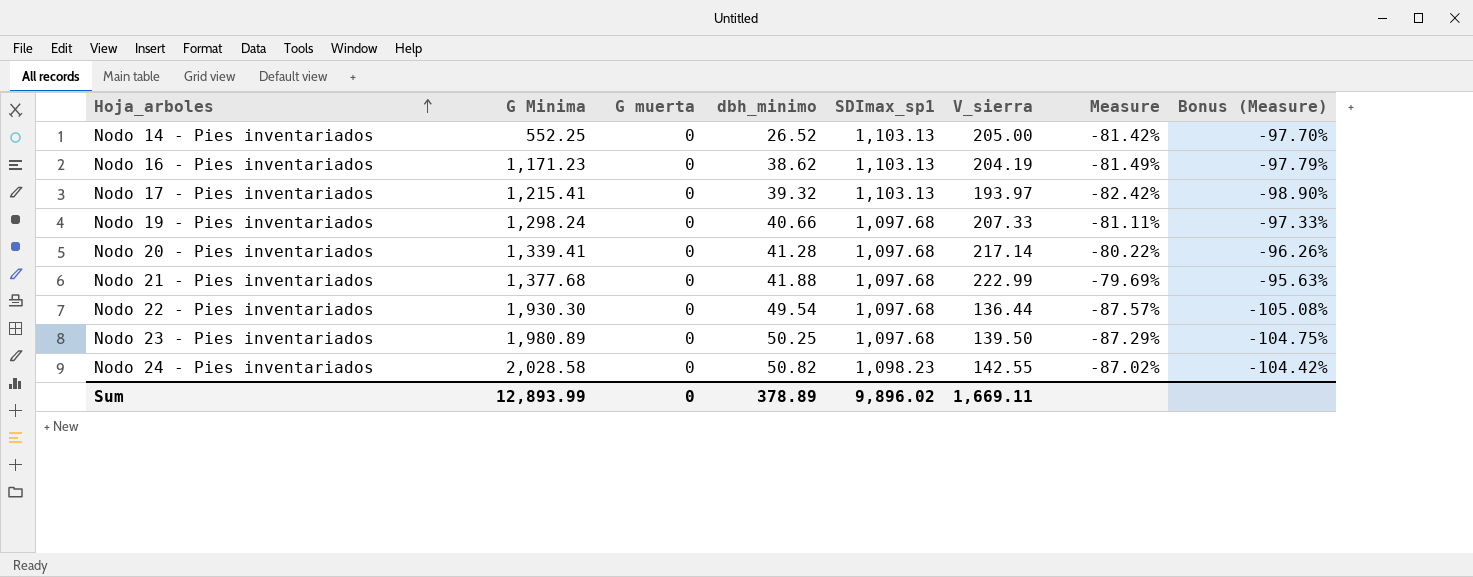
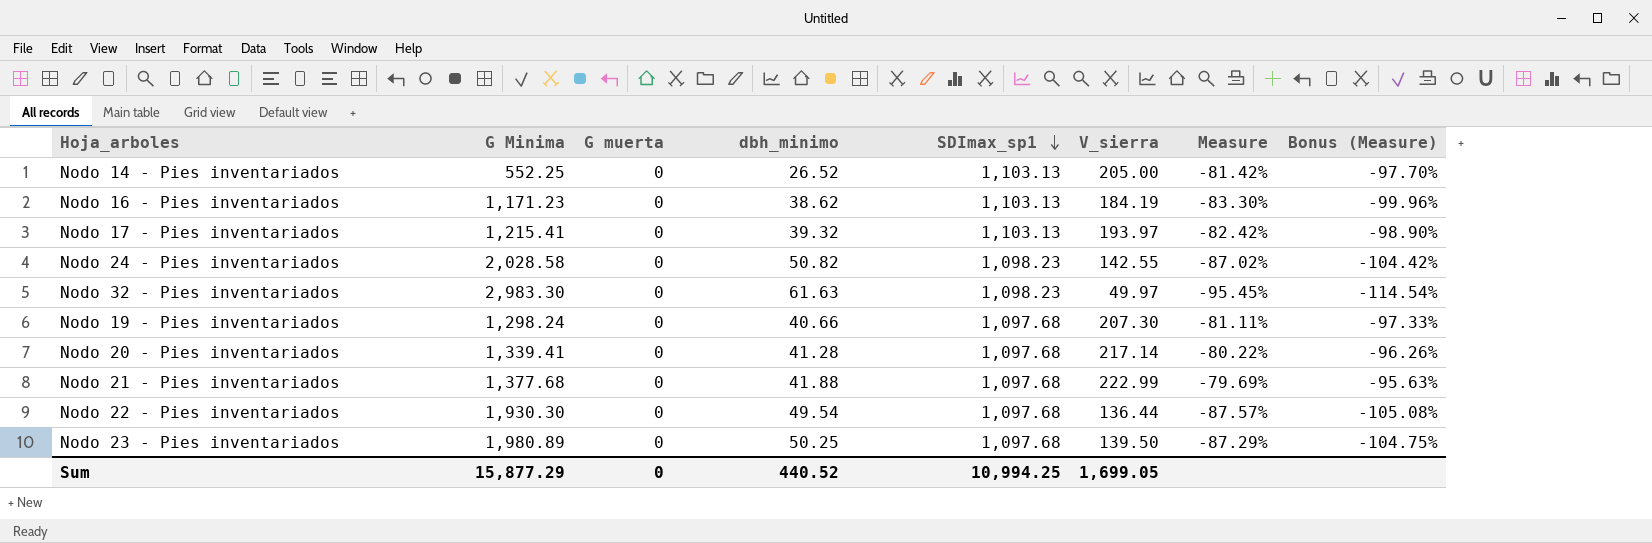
row order: Hoja_arboles ascending -> SDImax_sp1 descending
Nodo 16 - Pies inventariados | V_sierra: 204.19 -> 184.19
Nodo 16 - Pies inventariados | Measure: -81.49% -> -83.30%
Nodo 16 - Pies inventariados | Bonus (Measure): -97.79% -> -99.96%
row Nodo 32 - Pies inventariados: none -> 2,983.30 | 0 | 61.63 | 1,098.23 | 49.97 | -95.45% | -114.54%
Nodo 19 - Pies inventariados | V_sierra: 207.33 -> 207.30
Sum | G Minima: 12,893.99 -> 15,877.29
Sum | dbh_minimo: 378.89 -> 440.52
Sum | SDImax_sp1: 9,896.02 -> 10,994.25
Sum | V_sierra: 1,669.11 -> 1,699.05

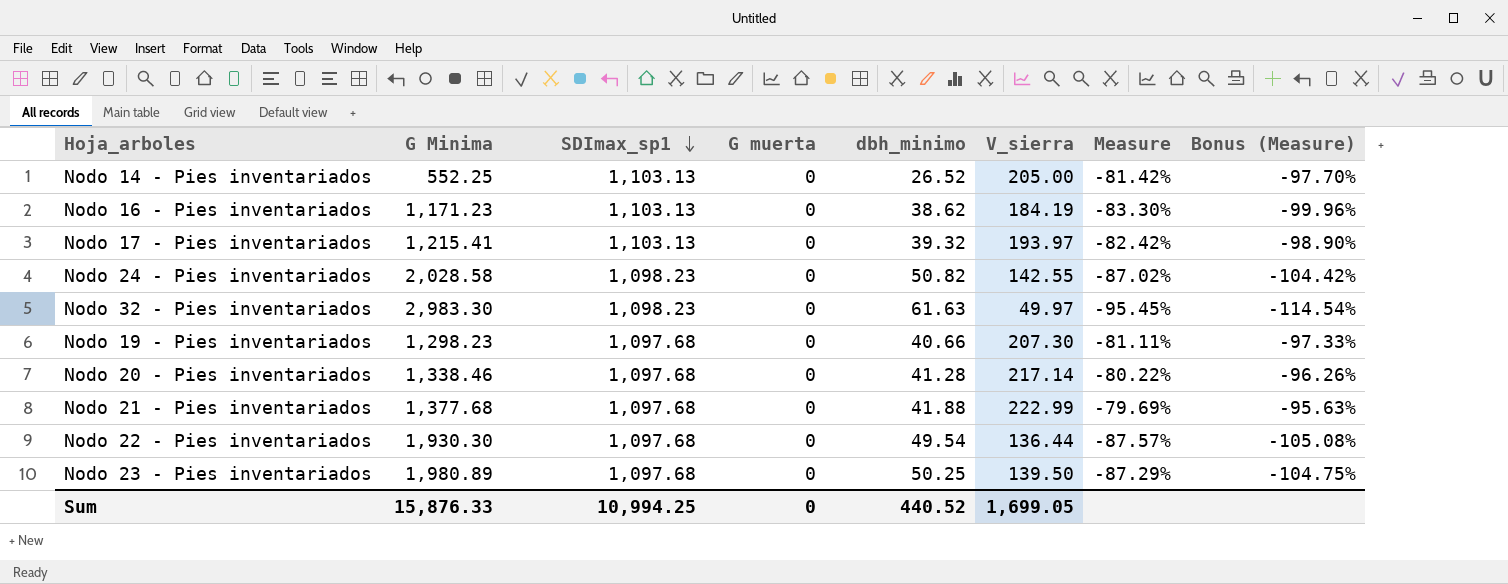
column SDImax_sp1 | position: 5 -> 3
Nodo 19 - Pies inventariados | G Minima: 1,298.24 -> 1,298.23
Nodo 20 - Pies inventariados | G Minima: 1,339.41 -> 1,338.46
Sum | G Minima: 15,877.29 -> 15,876.33

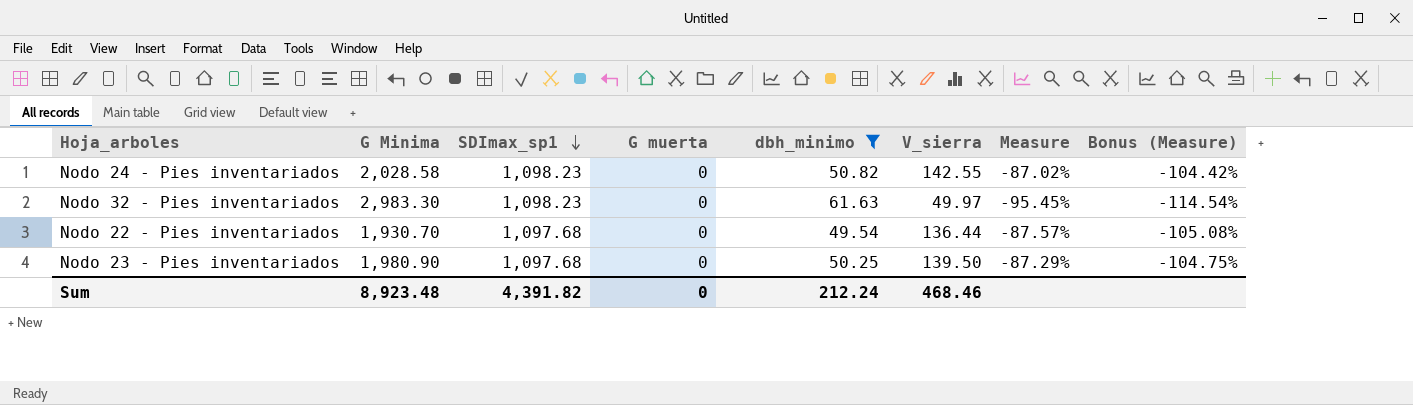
filter: none -> dbh_minimo >= 49.54
Nodo 22 - Pies inventariados | G Minima: 1,930.30 -> 1,930.70
Nodo 23 - Pies inventariados | G Minima: 1,980.89 -> 1,980.90
Sum | G Minima: 15,876.33 -> 8,923.48
Sum | SDImax_sp1: 10,994.25 -> 4,391.82
Sum | dbh_minimo: 440.52 -> 212.24
Sum | V_sierra: 1,699.05 -> 468.46

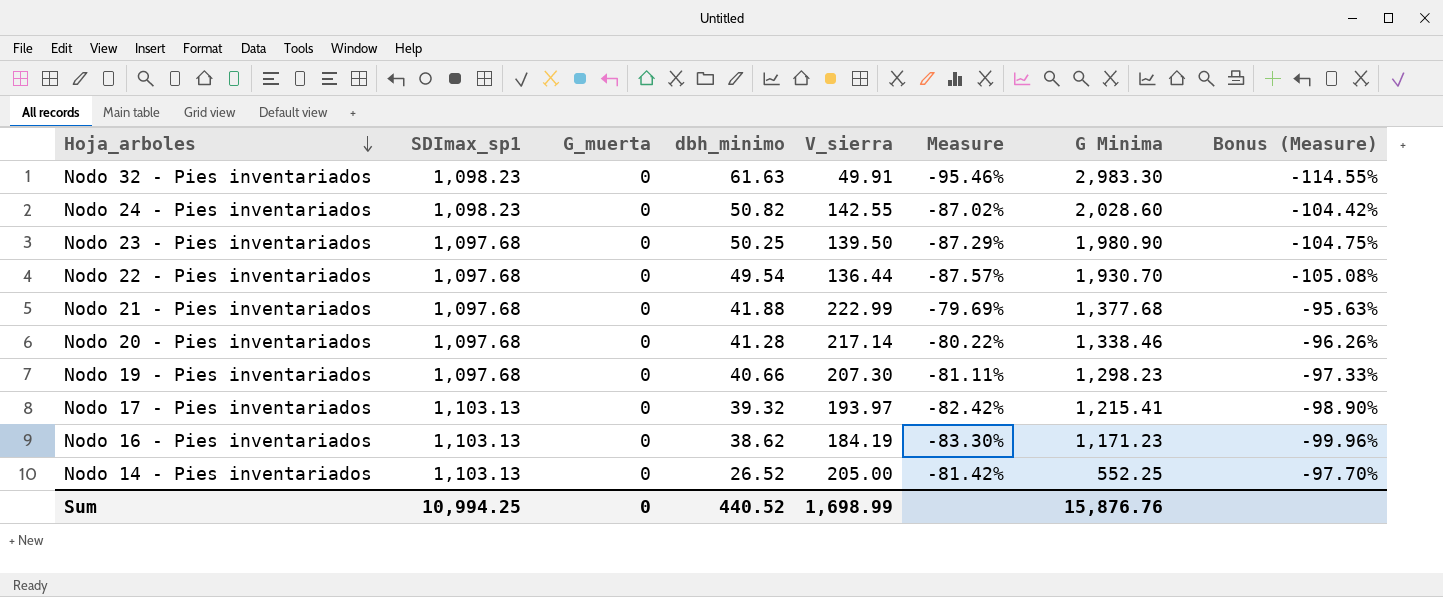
filter: dbh_minimo >= 49.54 -> none
row order: SDImax_sp1 descending -> Hoja_arboles descending
column name: G muerta -> G_muerta
column G Minima | position: 2 -> 7
Nodo 32 - Pies inventariados | V_sierra: 49.97 -> 49.91
Nodo 32 - Pies inventariados | Measure: -95.45% -> -95.46%
Nodo 32 - Pies inventariados | Bonus (Measure): -114.54% -> -114.55%
Nodo 24 - Pies inventariados | G Minima: 2,028.58 -> 2,028.60
Sum | SDImax_sp1: 4,391.82 -> 10,994.25
Sum | dbh_minimo: 212.24 -> 440.52
Sum | V_sierra: 468.46 -> 1,698.99
Sum | G Minima: 8,923.48 -> 15,876.76

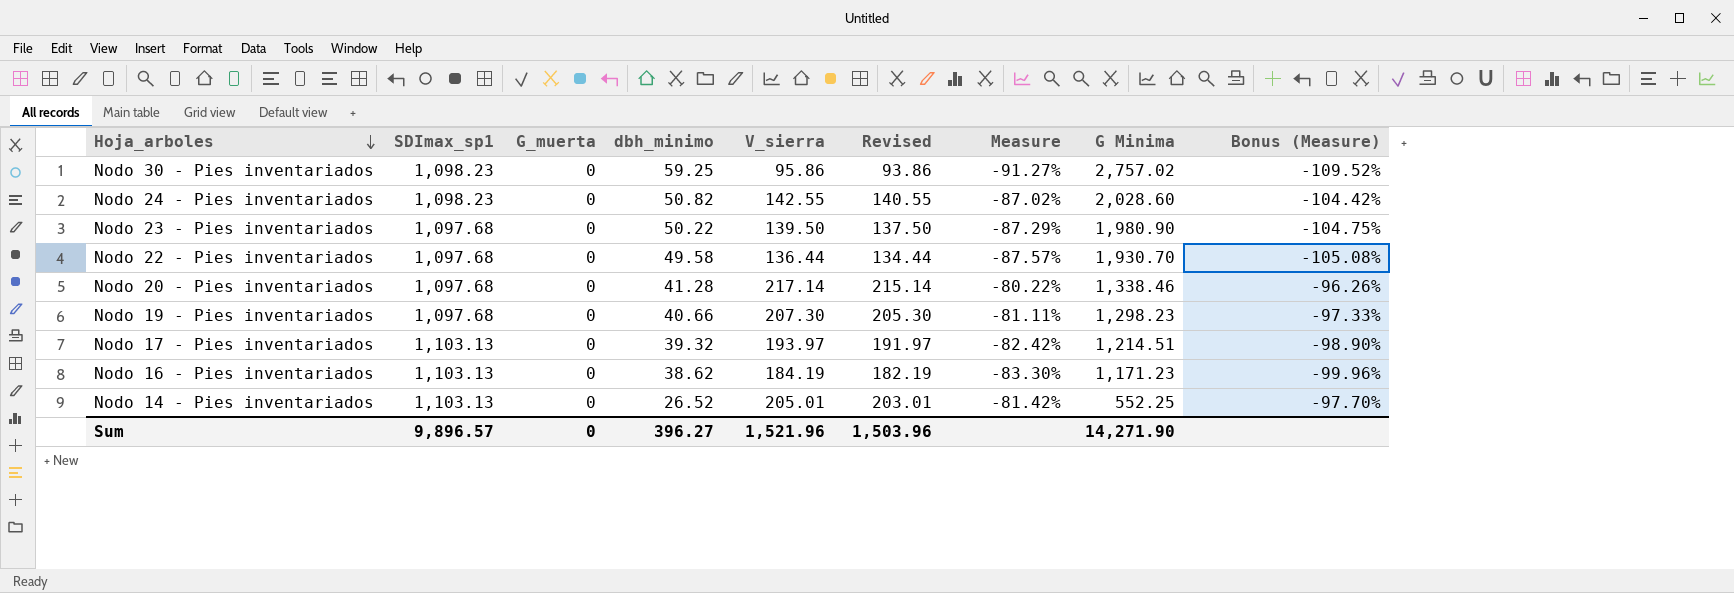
column Revised | formula: none -> [V_sierra] - 2
row Nodo 32 - Pies inventariados: 1,098.23 | 0 | 61.63 | 49.91 | -95.46% | 2,983.30 | -114.55% -> none
row Nodo 21 - Pies inventariados: 1,097.68 | 0 | 41.88 | 222.99 | -79.69% | 1,377.68 | -95.63% -> none
row Nodo 30 - Pies inventariados: none -> 1,098.23 | 0 | 59.25 | 95.86 | 93.86 | -91.27% | 2,757.02 | -109.52%
Nodo 23 - Pies inventariados | dbh_minimo: 50.25 -> 50.22
Nodo 22 - Pies inventariados | dbh_minimo: 49.54 -> 49.58
Nodo 17 - Pies inventariados | G Minima: 1,215.41 -> 1,214.51
Nodo 14 - Pies inventariados | V_sierra: 205.00 -> 205.01
Sum | SDImax_sp1: 10,994.25 -> 9,896.57
Sum | dbh_minimo: 440.52 -> 396.27
Sum | V_sierra: 1,698.99 -> 1,521.96
Sum | G Minima: 15,876.76 -> 14,271.90

